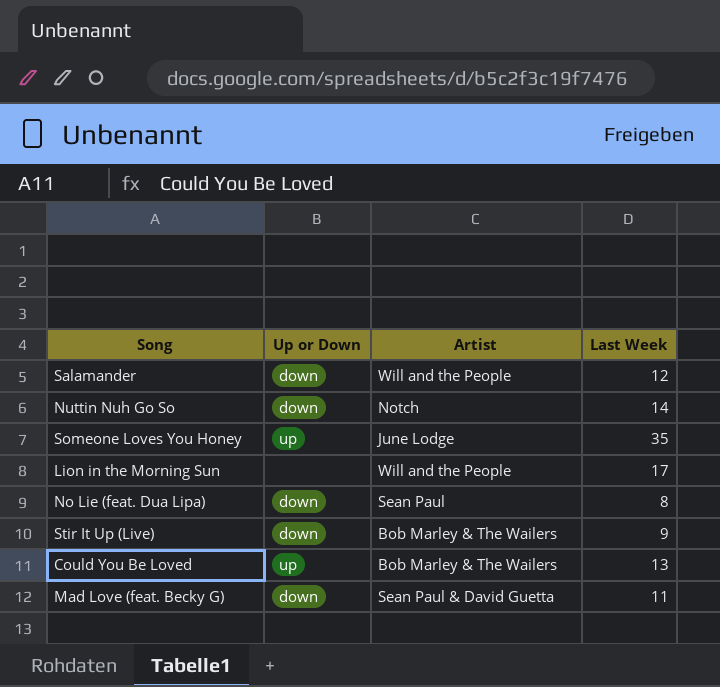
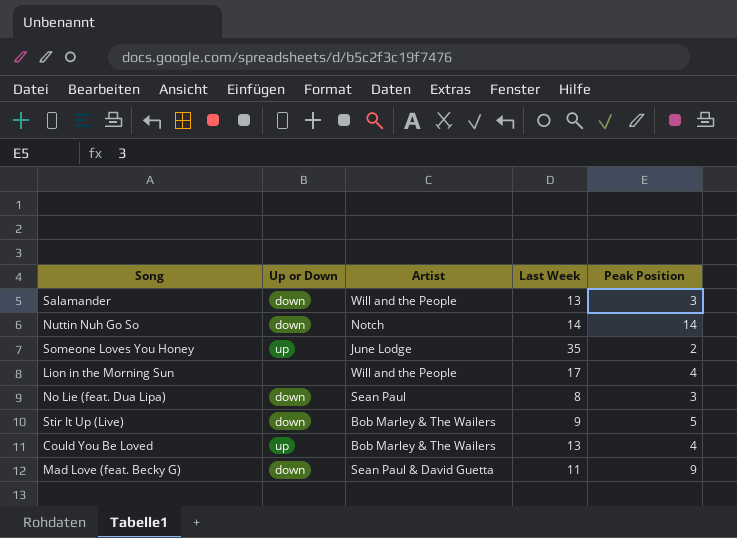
column Peak Position | position: none -> 5
Salamander | Last Week: 12 -> 13

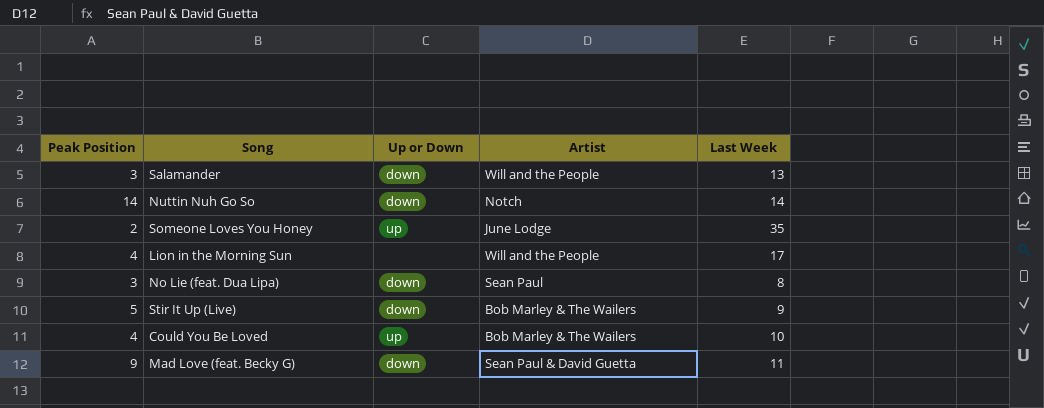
column Peak Position | position: 5 -> 1
Could You Be Loved | Last Week: 13 -> 10

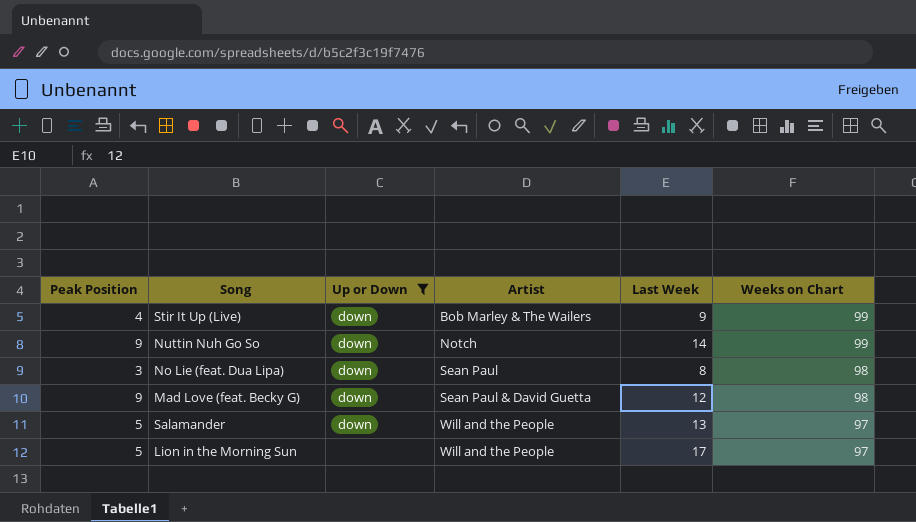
filter: none -> Up or Down != up
row order: none -> Artist ascending
column Weeks on Chart | position: none -> 6
Stir It Up (Live) | Peak Position: 5 -> 4
Nuttin Nuh Go So | Peak Position: 14 -> 9
Mad Love (feat. Becky G) | Last Week: 11 -> 12
Salamander | Peak Position: 3 -> 5
Lion in the Morning Sun | Peak Position: 4 -> 5

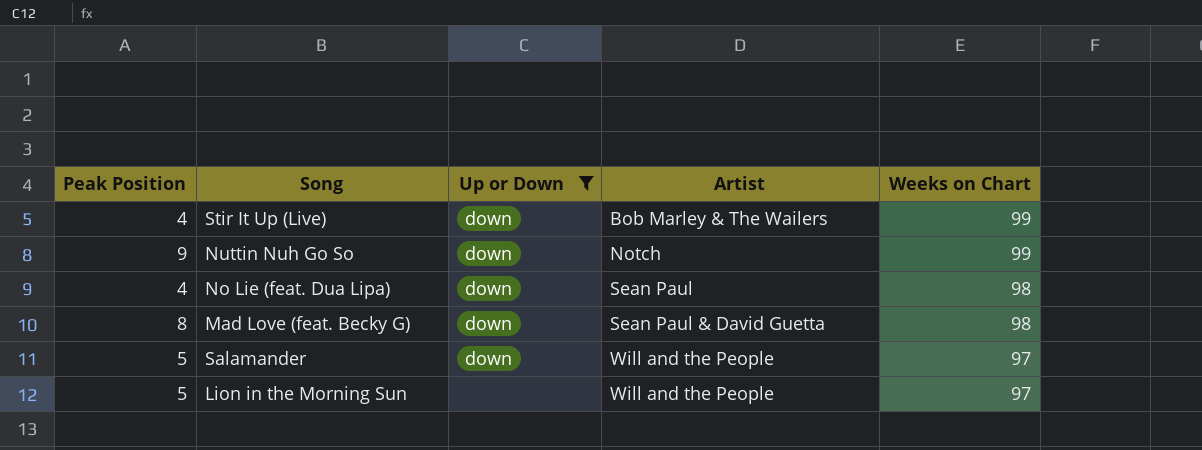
column Last Week | position: 5 -> none
No Lie (feat. Dua Lipa) | Peak Position: 3 -> 4
Mad Love (feat. Becky G) | Peak Position: 9 -> 8

